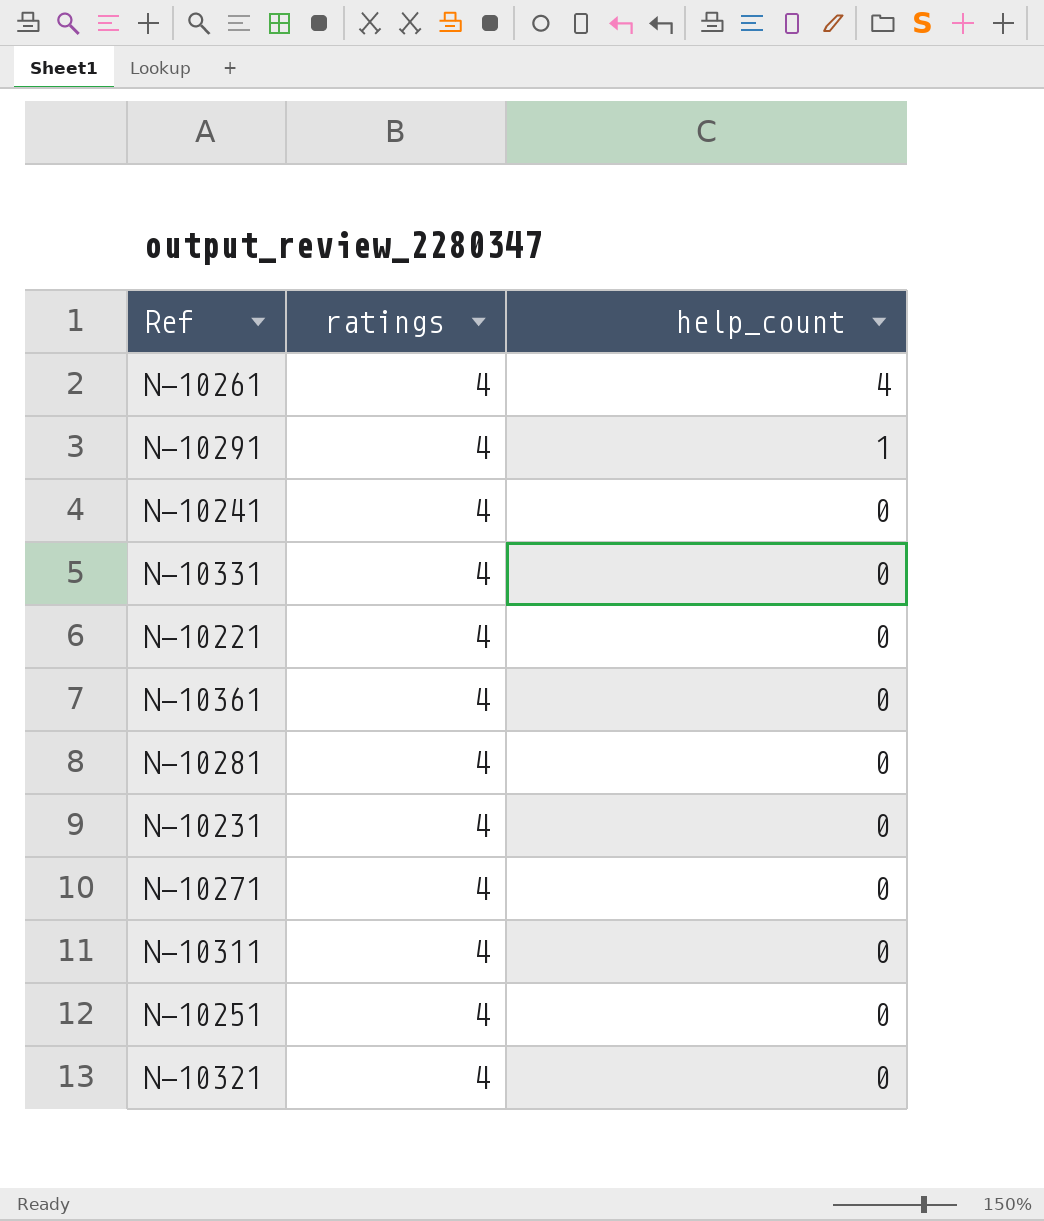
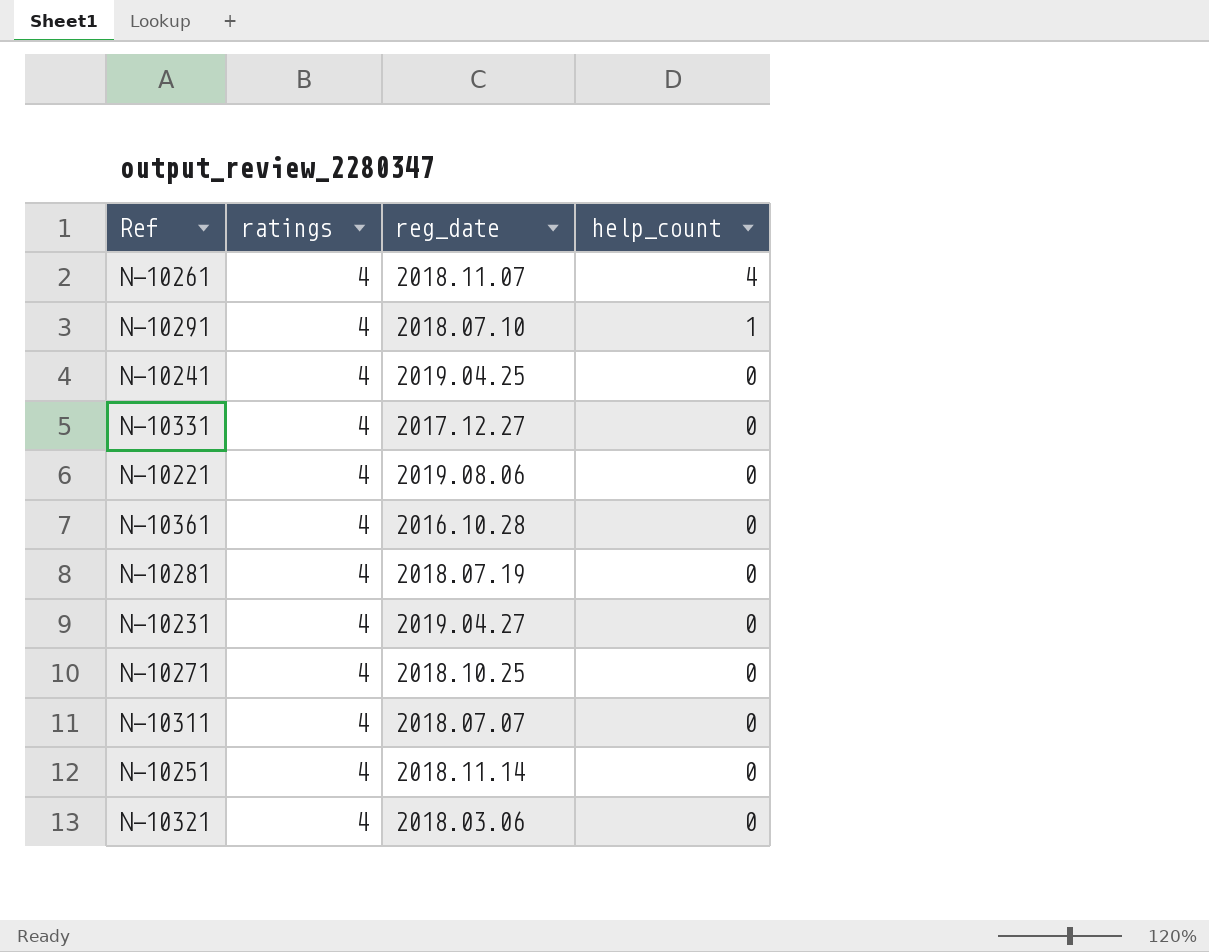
column reg_date | position: none -> 3

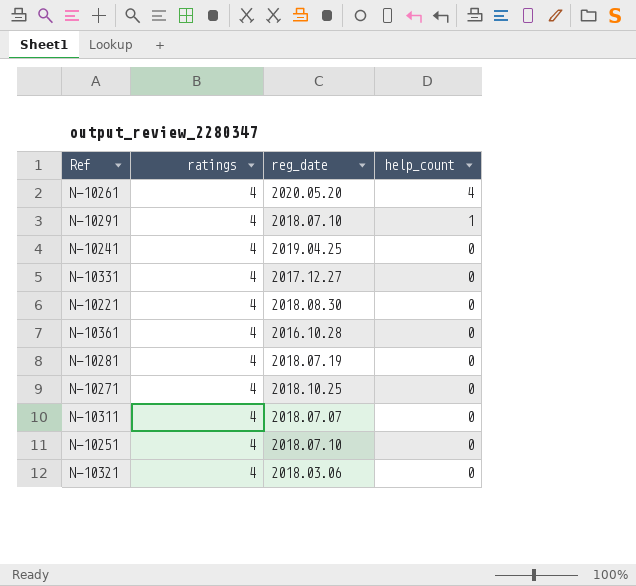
row N-10231: 4 | 2019.04.27 | 0 -> none
N-10261 | reg_date: 2018.11.07 -> 2020.05.20
N-10221 | reg_date: 2019.08.06 -> 2018.08.30
N-10251 | reg_date: 2018.11.14 -> 2018.07.10

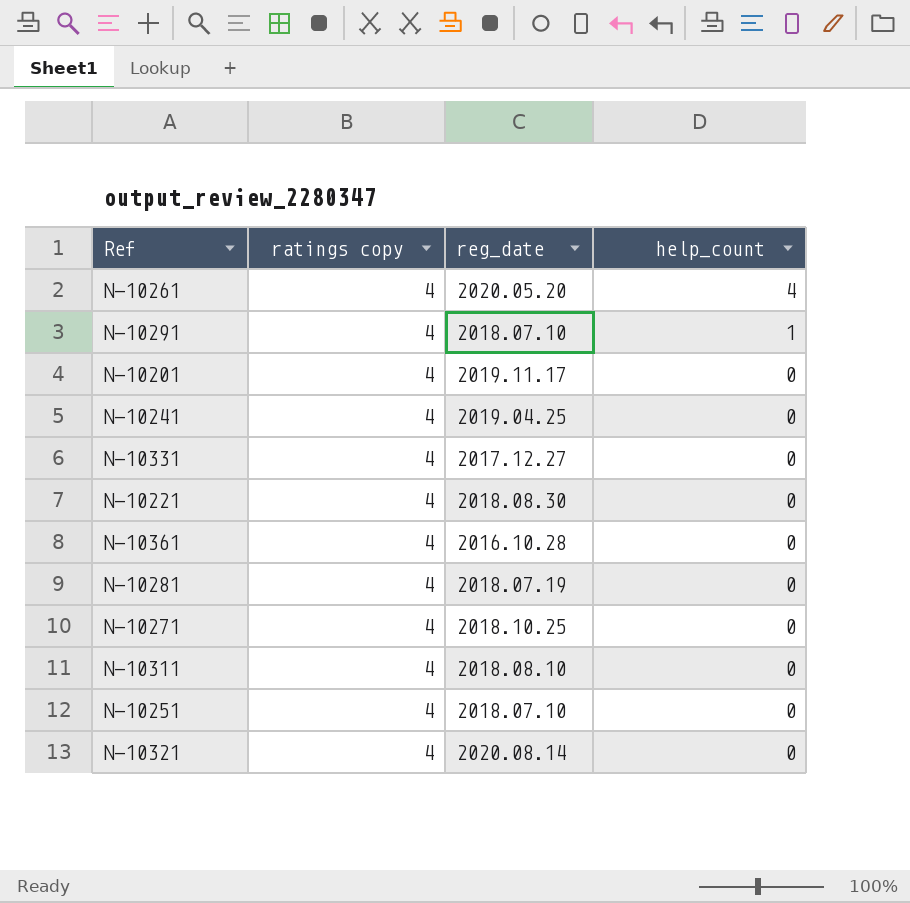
column name: ratings -> ratings copy
row N-10201: none -> 4 | 2019.11.17 | 0
N-10311 | reg_date: 2018.07.07 -> 2018.08.10
N-10321 | reg_date: 2018.03.06 -> 2020.08.14

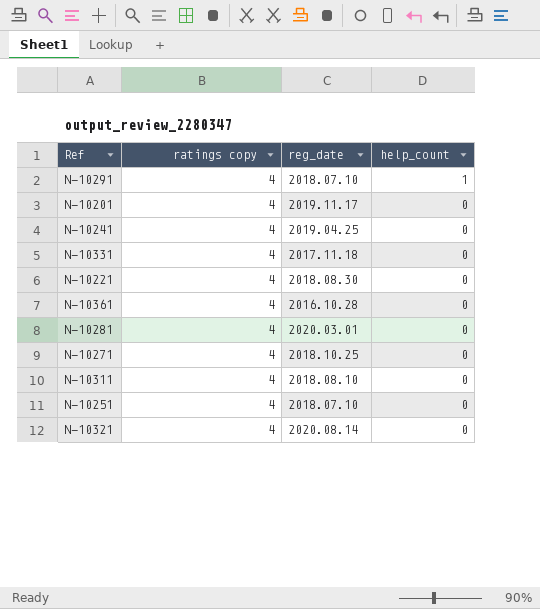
row N-10261: 4 | 2020.05.20 | 4 -> none
N-10331 | reg_date: 2017.12.27 -> 2017.11.18
N-10281 | reg_date: 2018.07.19 -> 2020.03.01

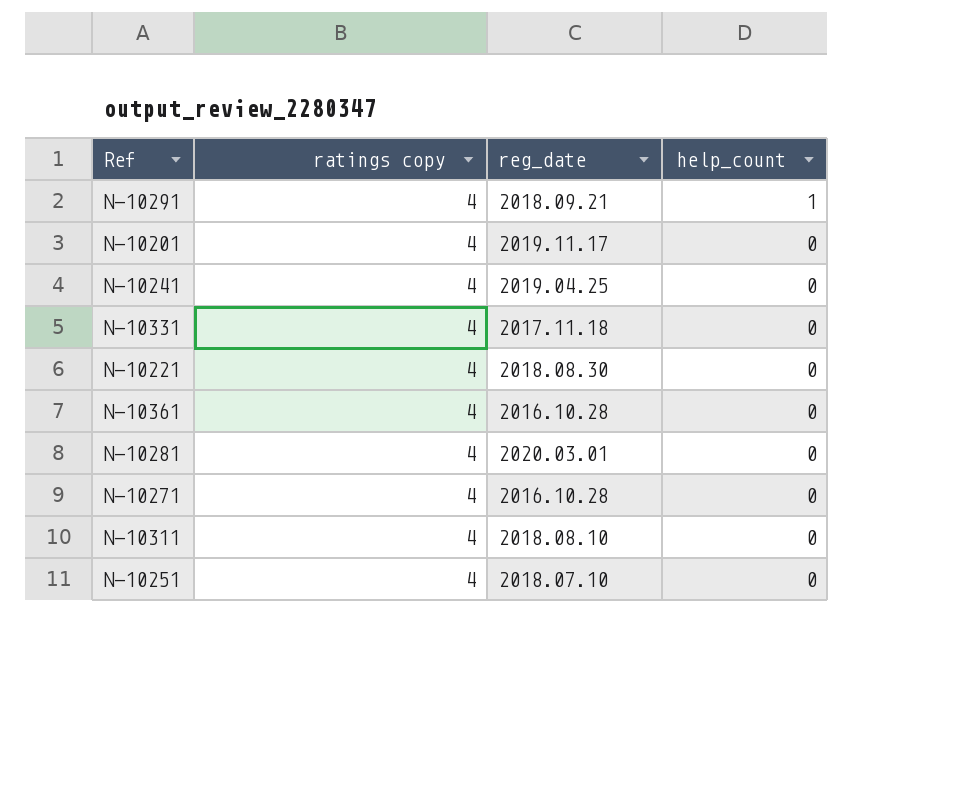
row N-10321: 4 | 2020.08.14 | 0 -> none
N-10291 | reg_date: 2018.07.10 -> 2018.09.21
N-10271 | reg_date: 2018.10.25 -> 2016.10.28

